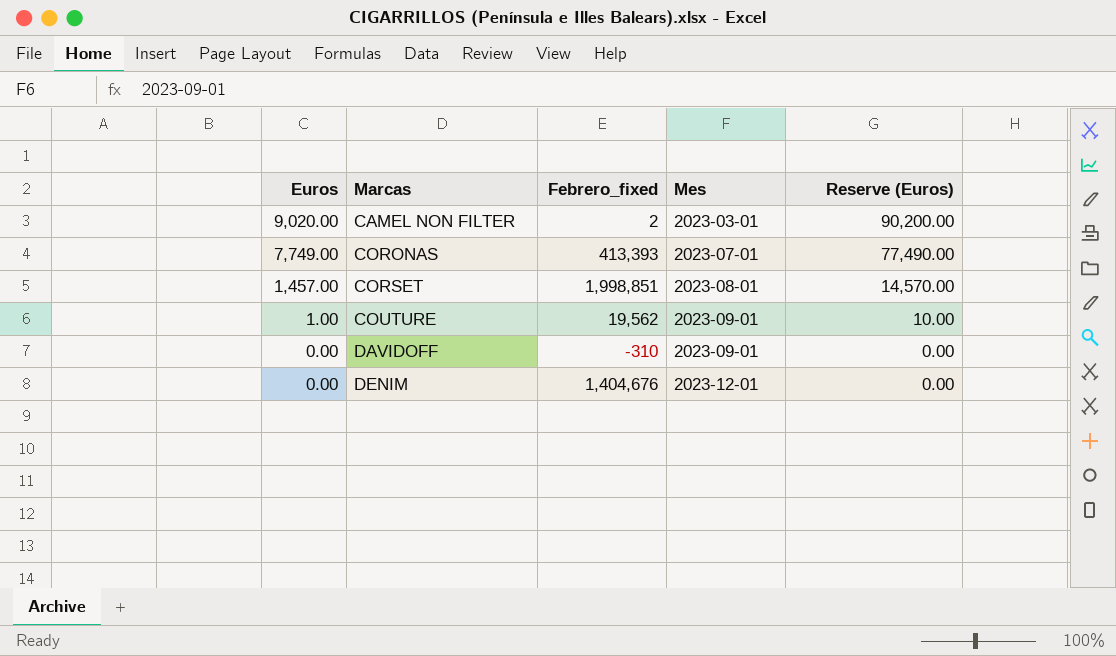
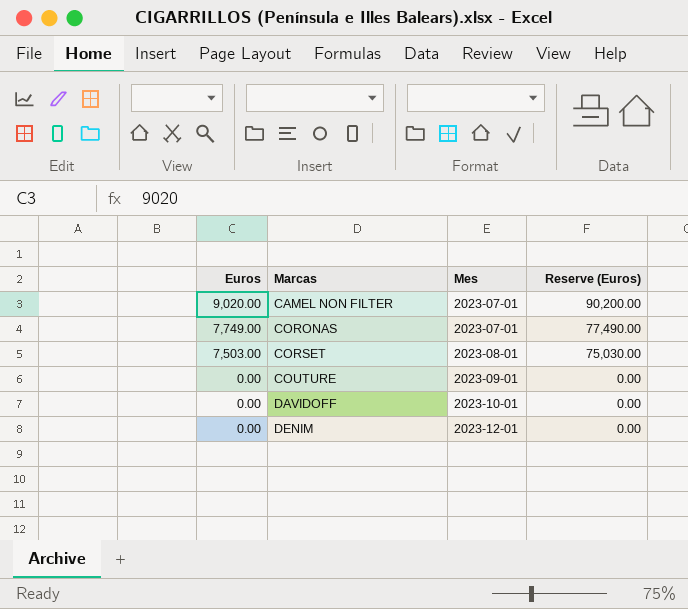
column Febrero_fixed | position: 3 -> none
CAMEL NON FILTER | Mes: 2023-03-01 -> 2023-07-01
CORSET | Euros: 1,457.00 -> 7,503.00
CORSET | Reserve (Euros): 14,570.00 -> 75,030.00
COUTURE | Euros: 1.00 -> 0.00
COUTURE | Reserve (Euros): 10.00 -> 0.00
DAVIDOFF | Mes: 2023-09-01 -> 2023-10-01

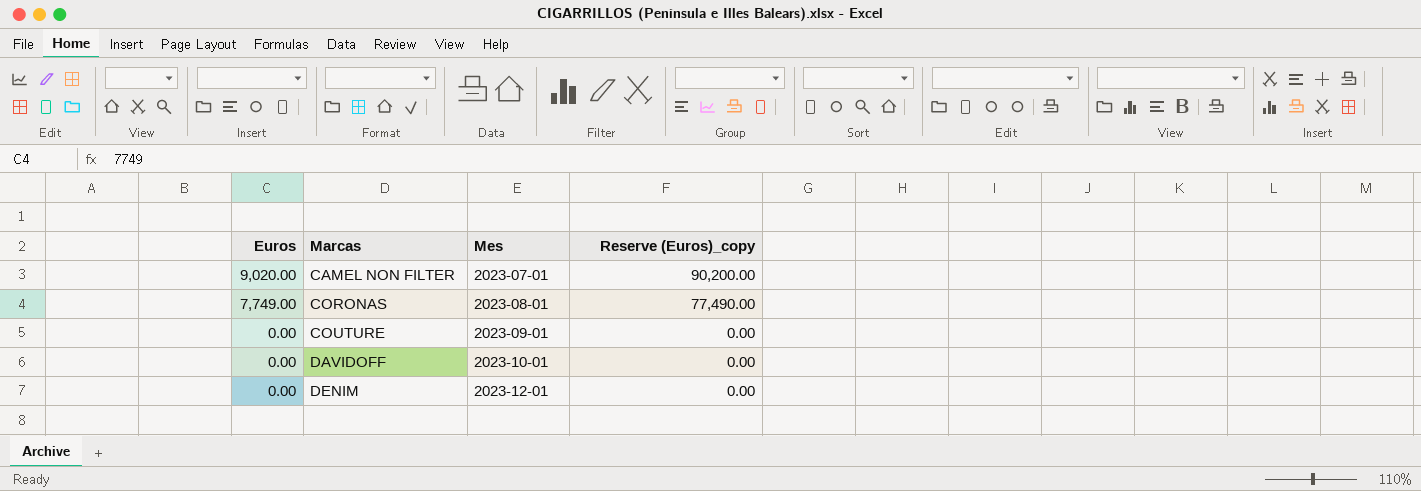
column name: Reserve (Euros) -> Reserve (Euros)_copy
row CORSET: 7,503.00 | 2023-08-01 | 75,030.00 -> none
CORONAS | Mes: 2023-07-01 -> 2023-08-01

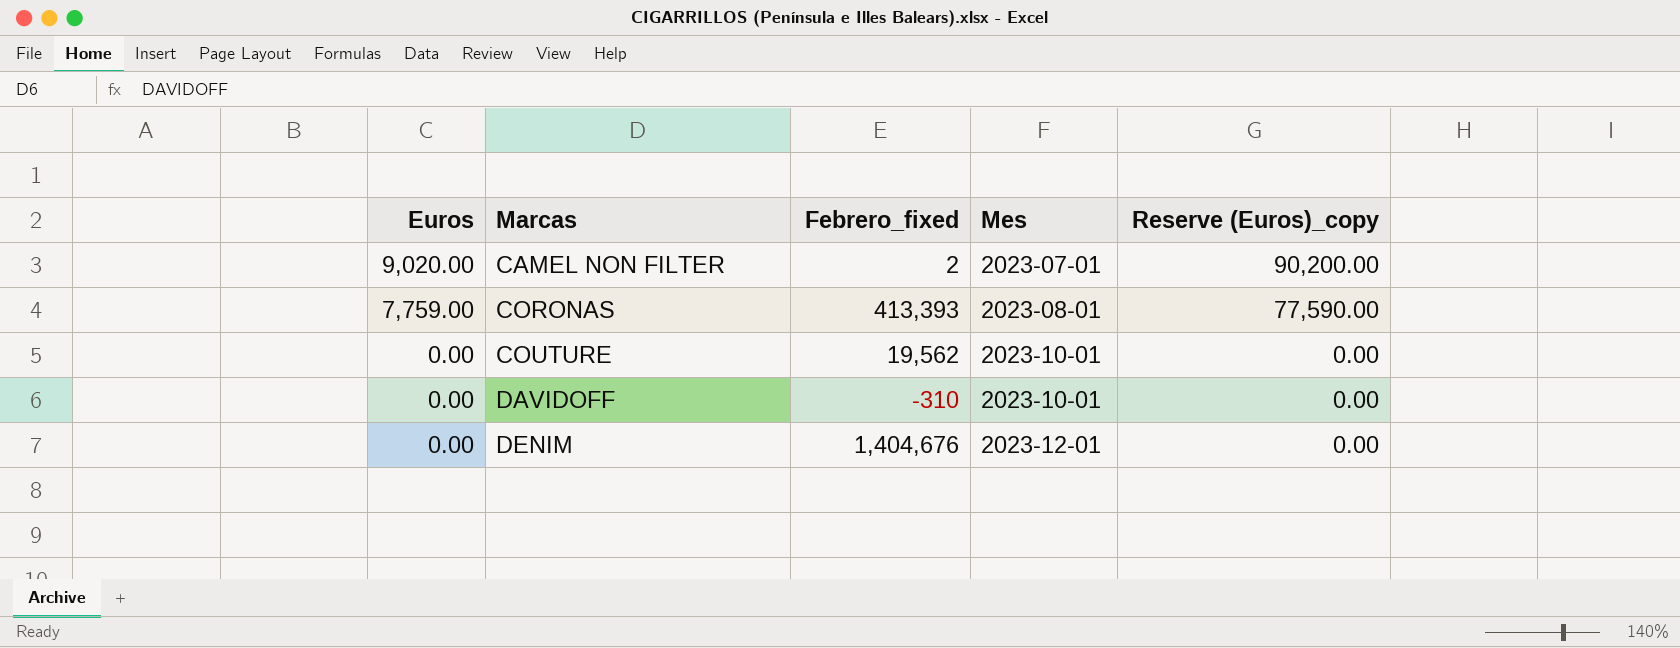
column Febrero_fixed | position: none -> 3
CORONAS | Euros: 7,749.00 -> 7,759.00
CORONAS | Reserve (Euros)_copy: 77,490.00 -> 77,590.00
COUTURE | Mes: 2023-09-01 -> 2023-10-01

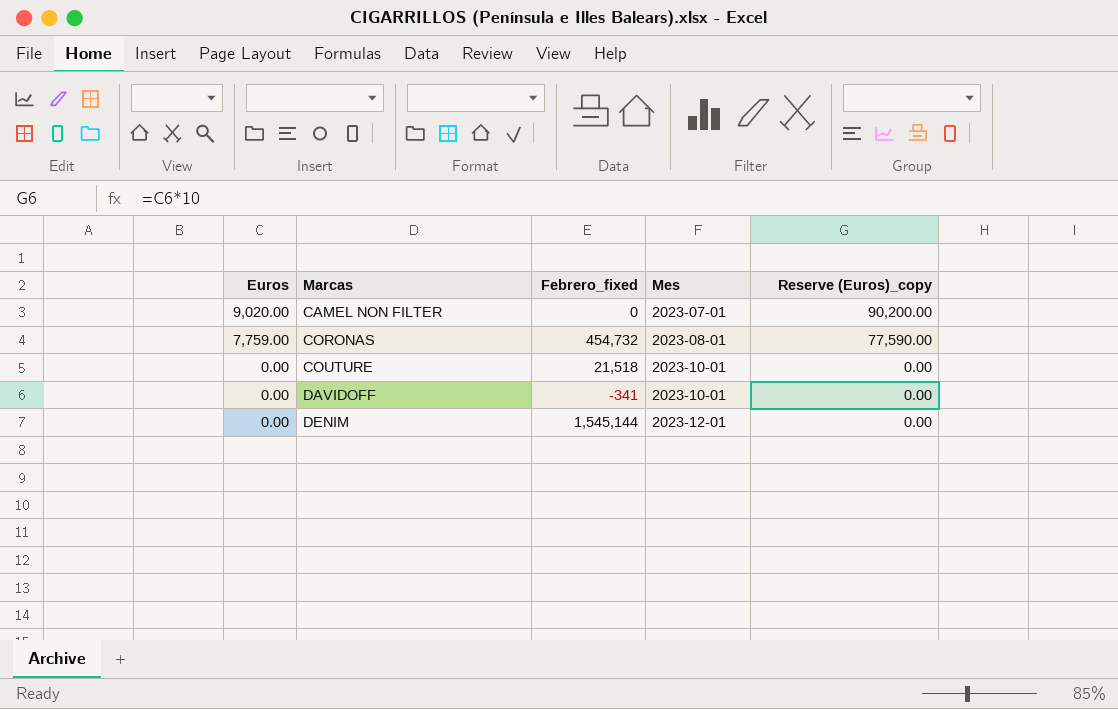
CAMEL NON FILTER | Febrero_fixed: 2 -> 0
CORONAS | Febrero_fixed: 413,393 -> 454,732
COUTURE | Febrero_fixed: 19,562 -> 21,518
DAVIDOFF | Febrero_fixed: -310 -> -341
DENIM | Febrero_fixed: 1,404,676 -> 1,545,144

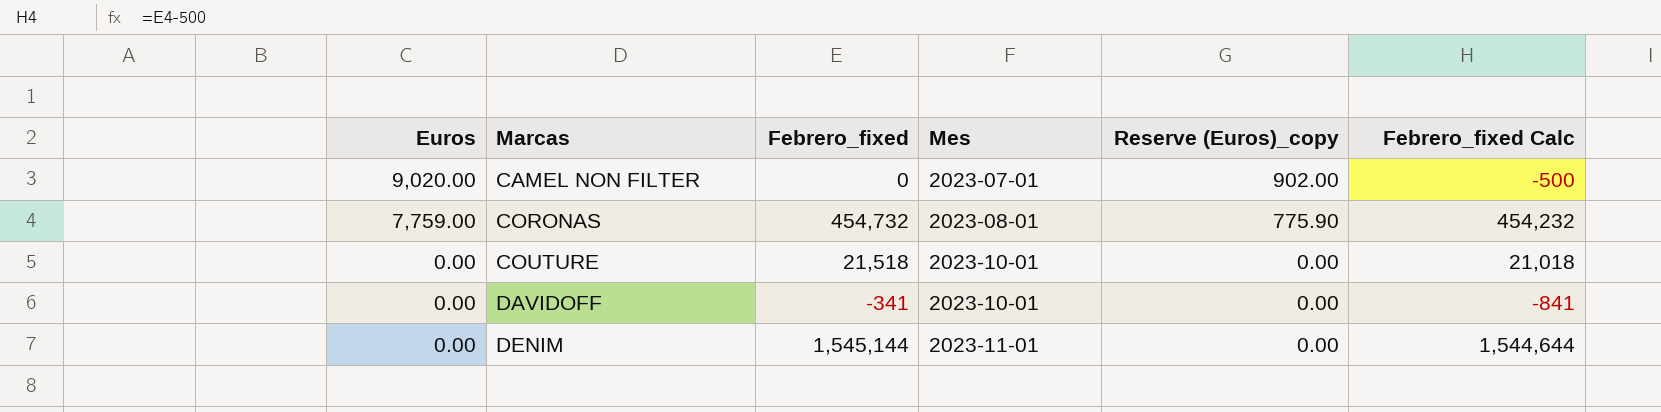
column Reserve (Euros)_copy | formula: [Euros] * 10 -> [Euros] * 0.1
column Febrero_fixed Calc | formula: none -> [Febrero_fixed] - 500
DENIM | Mes: 2023-12-01 -> 2023-11-01

